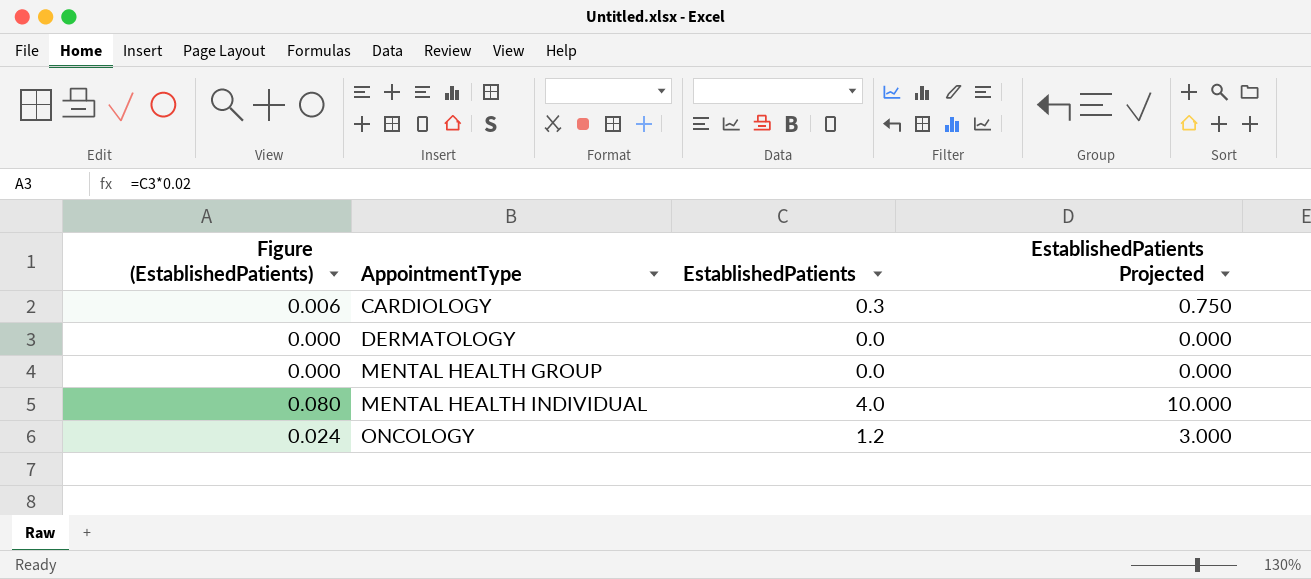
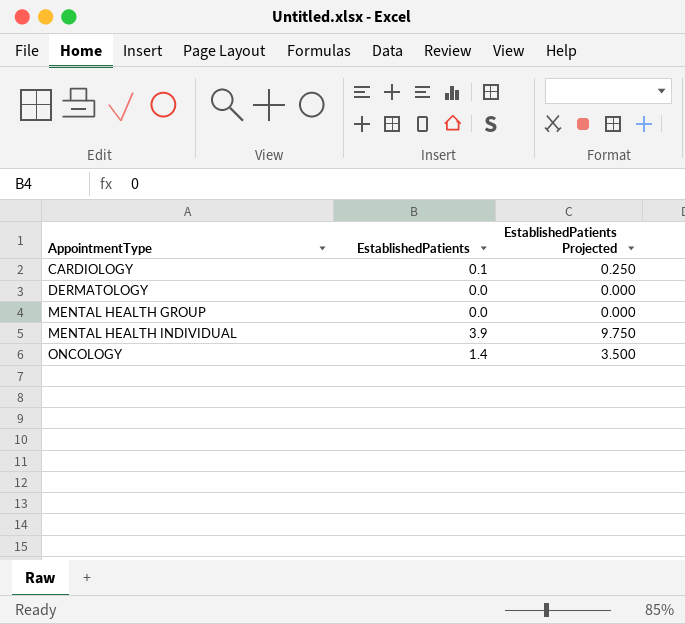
column Figure (EstablishedPatients) | formula: [EstablishedPatients] * 0.02 -> none
CARDIOLOGY | EstablishedPatients: 0.3 -> 0.1
CARDIOLOGY | EstablishedPatients Projected: 0.750 -> 0.250
MENTAL HEALTH INDIVIDUAL | EstablishedPatients: 4.0 -> 3.9
MENTAL HEALTH INDIVIDUAL | EstablishedPatients Projected: 10.000 -> 9.750
ONCOLOGY | EstablishedPatients: 1.2 -> 1.4
ONCOLOGY | EstablishedPatients Projected: 3.000 -> 3.500

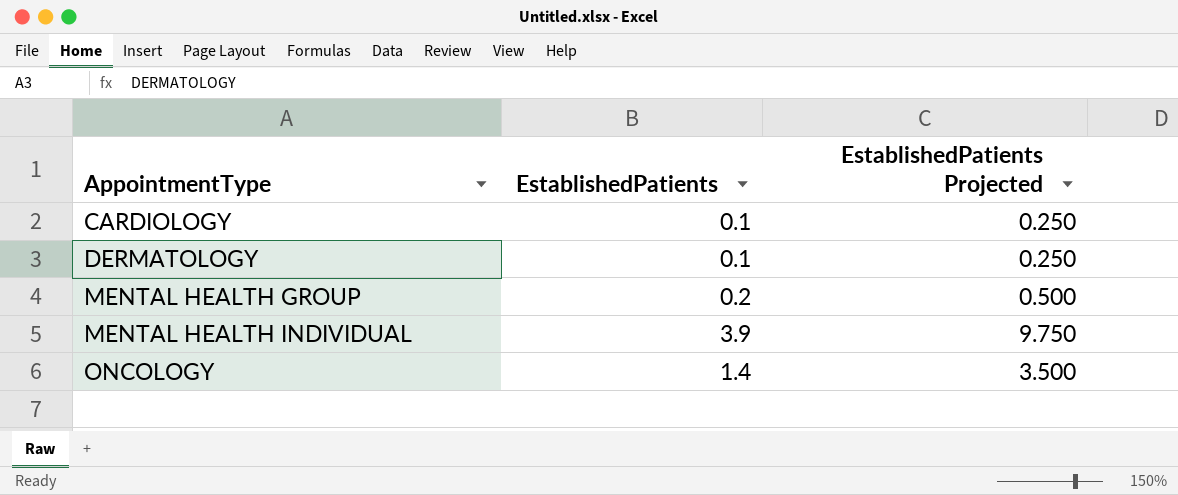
DERMATOLOGY | EstablishedPatients: 0.0 -> 0.1
DERMATOLOGY | EstablishedPatients Projected: 0.000 -> 0.250
MENTAL HEALTH GROUP | EstablishedPatients: 0.0 -> 0.2
MENTAL HEALTH GROUP | EstablishedPatients Projected: 0.000 -> 0.500

